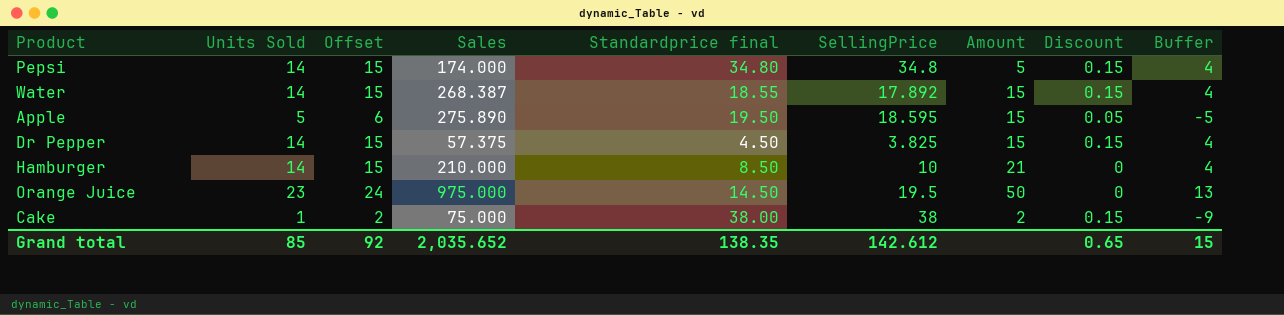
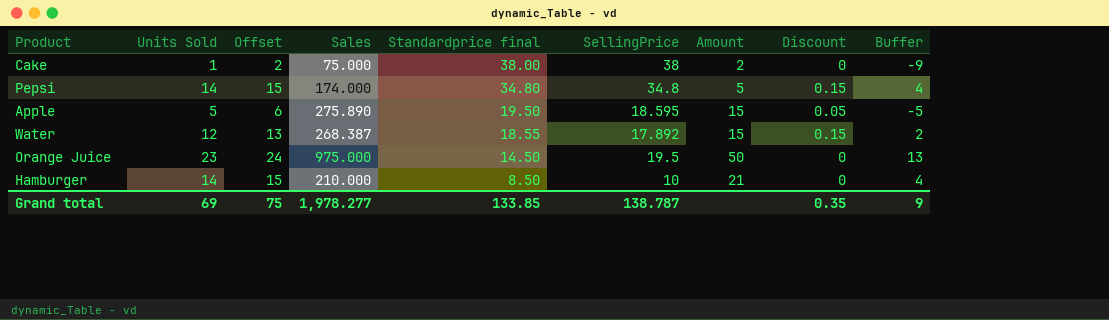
row order: none -> Standardprice final descending
row Dr Pepper: 14 | 15 | 57.375 | 4.50 | 3.825 | 15 | 0.15 | 4 -> none
Cake | Discount: 0.15 -> 0
Water | Units Sold: 14 -> 12
Water | Offset: 15 -> 13
Water | Buffer: 4 -> 2
Grand total | Units Sold: 85 -> 69
Grand total | Offset: 92 -> 75
Grand total | Sales: 2,035.652 -> 1,978.277
Grand total | Standardprice final: 138.35 -> 133.85
Grand total | SellingPrice: 142.612 -> 138.787
Grand total | Discount: 0.65 -> 0.35
Grand total | Buffer: 15 -> 9

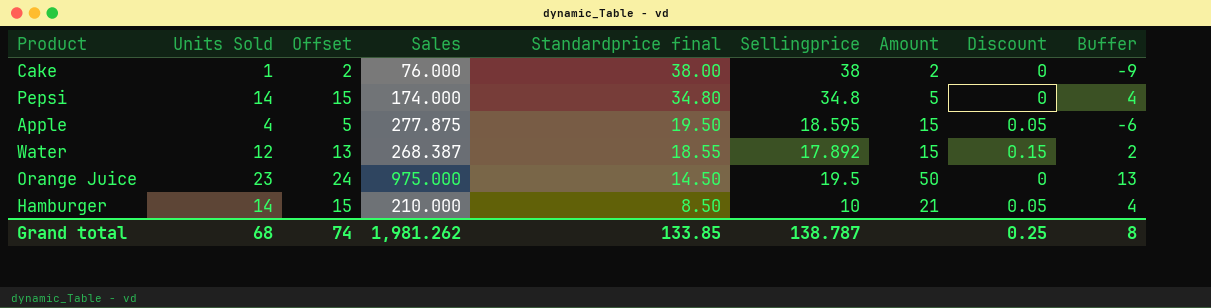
column name: SellingPrice -> Sellingprice
Cake | Sales: 75.000 -> 76.000
Pepsi | Discount: 0.15 -> 0
Apple | Units Sold: 5 -> 4
Apple | Offset: 6 -> 5
Apple | Sales: 275.890 -> 277.875
Apple | Buffer: -5 -> -6
Hamburger | Discount: 0 -> 0.05
Grand total | Units Sold: 69 -> 68
Grand total | Offset: 75 -> 74
Grand total | Sales: 1,978.277 -> 1,981.262
Grand total | Discount: 0.35 -> 0.25
Grand total | Buffer: 9 -> 8

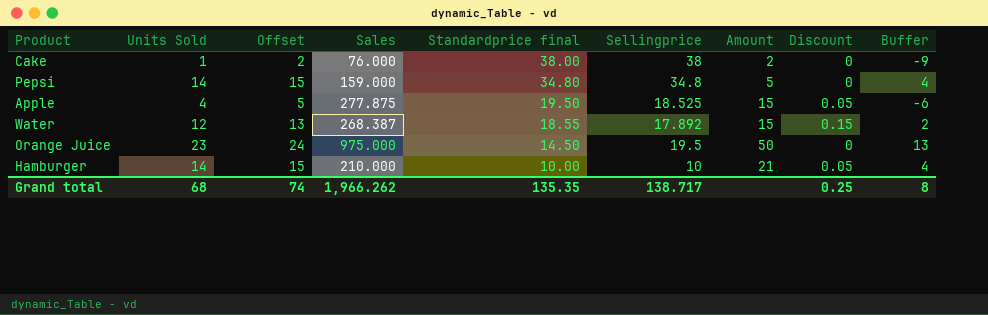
Pepsi | Sales: 174.000 -> 159.000
Apple | Sellingprice: 18.595 -> 18.525
Hamburger | Standardprice final: 8.50 -> 10.00
Grand total | Sales: 1,981.262 -> 1,966.262
Grand total | Standardprice final: 133.85 -> 135.35
Grand total | Sellingprice: 138.787 -> 138.717

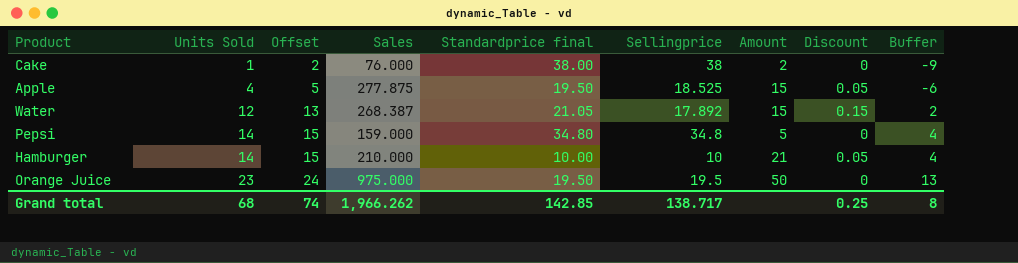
row order: Standardprice final descending -> Units Sold ascending
Water | Standardprice final: 18.55 -> 21.05
Orange Juice | Standardprice final: 14.50 -> 19.50
Grand total | Standardprice final: 135.35 -> 142.85

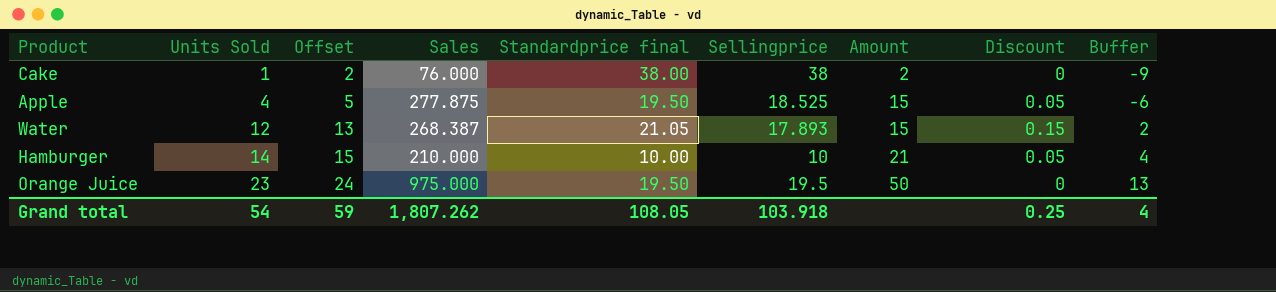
row Pepsi: 14 | 15 | 159.000 | 34.80 | 34.8 | 5 | 0 | 4 -> none
Water | Sellingprice: 17.892 -> 17.893
Grand total | Units Sold: 68 -> 54
Grand total | Offset: 74 -> 59
Grand total | Sales: 1,966.262 -> 1,807.262
Grand total | Standardprice final: 142.85 -> 108.05
Grand total | Sellingprice: 138.717 -> 103.918
Grand total | Buffer: 8 -> 4

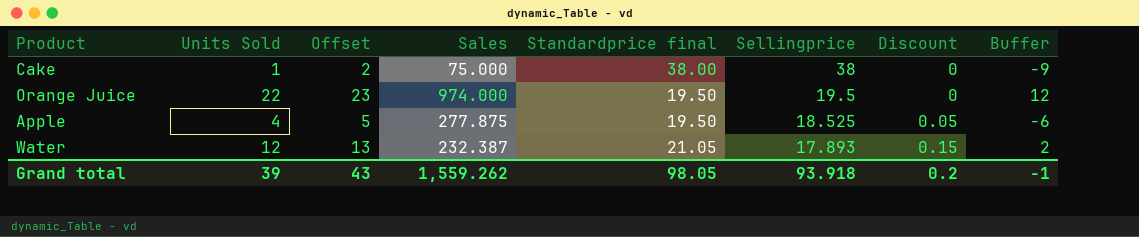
row order: Units Sold ascending -> Sellingprice descending
column Amount | formula: [Sales] / [Sellingprice] -> none
row Hamburger: 14 | 15 | 210.000 | 10.00 | 10 | 21 | 0.05 | 4 -> none
Cake | Sales: 76.000 -> 75.000
Orange Juice | Units Sold: 23 -> 22
Orange Juice | Offset: 24 -> 23
Orange Juice | Sales: 975.000 -> 974.000
Orange Juice | Buffer: 13 -> 12
Water | Sales: 268.387 -> 232.387
Grand total | Units Sold: 54 -> 39
Grand total | Offset: 59 -> 43
Grand total | Sales: 1,807.262 -> 1,559.262
Grand total | Standardprice final: 108.05 -> 98.05
Grand total | Sellingprice: 103.918 -> 93.918
Grand total | Discount: 0.25 -> 0.2
Grand total | Buffer: 4 -> -1

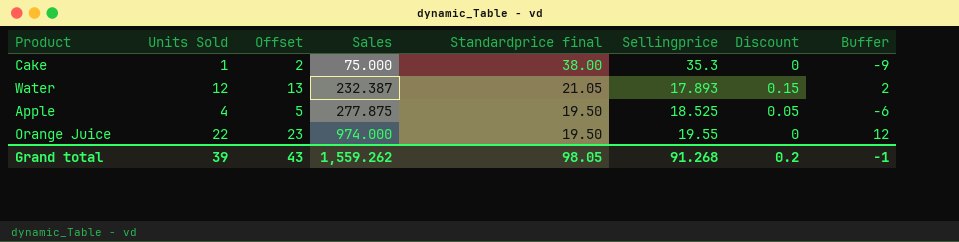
row order: Sellingprice descending -> Sales ascending
Cake | Sellingprice: 38 -> 35.3
Orange Juice | Sellingprice: 19.5 -> 19.55
Grand total | Sellingprice: 93.918 -> 91.268

